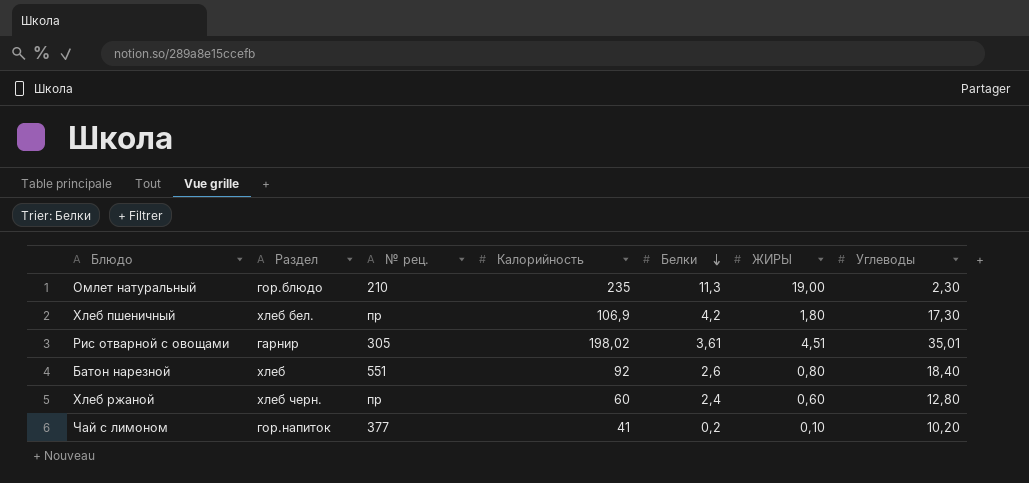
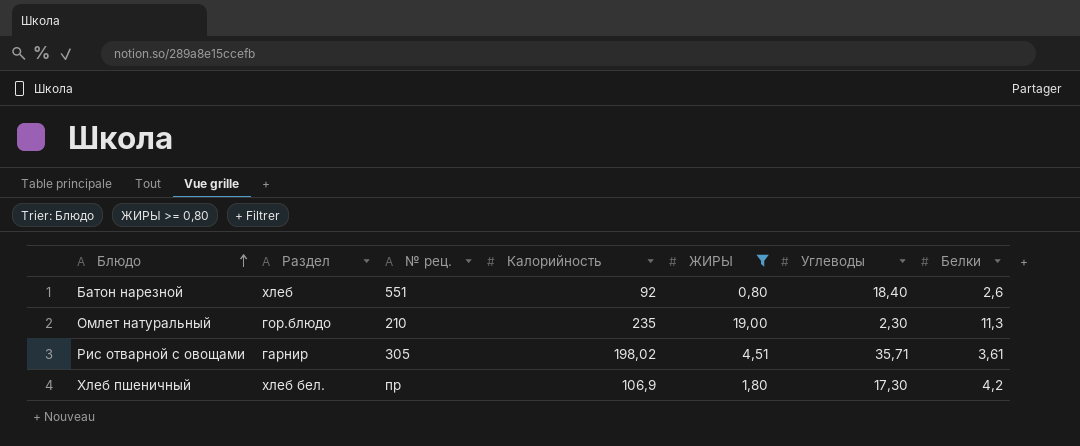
filter: none -> ЖИРЫ >= 0,80
row order: Белки descending -> Блюдо ascending
column Белки | position: 5 -> 7
Рис отварной с овощами | Углеводы: 35,01 -> 35,71

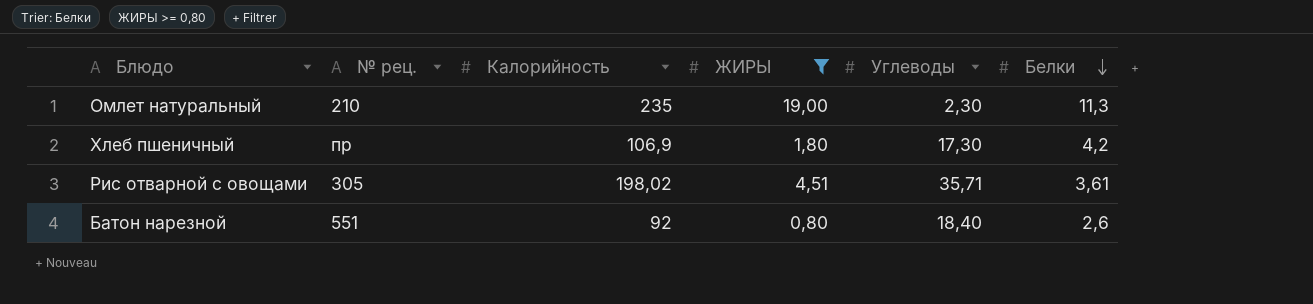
row order: Блюдо ascending -> Белки descending
column Раздел | position: 2 -> none

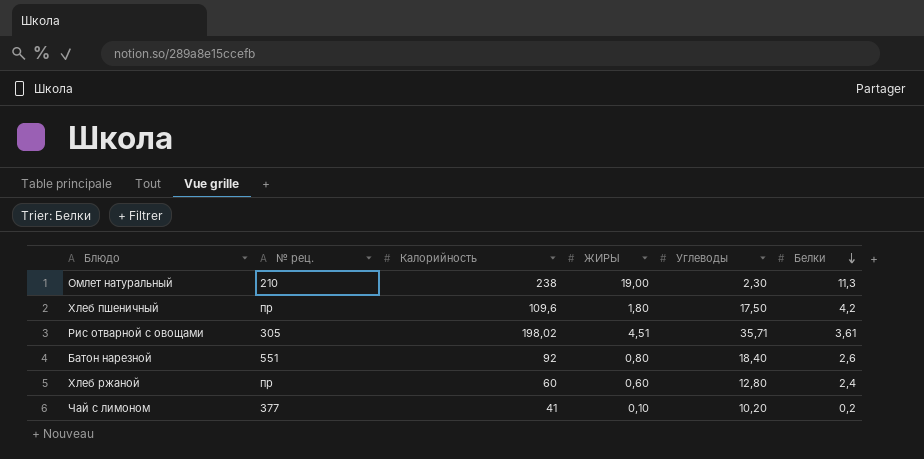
filter: ЖИРЫ >= 0,80 -> none
Омлет натуральный | Калорийность: 235 -> 238
Хлеб пшеничный | Калорийность: 106,9 -> 109,6
Хлеб пшеничный | Углеводы: 17,30 -> 17,50

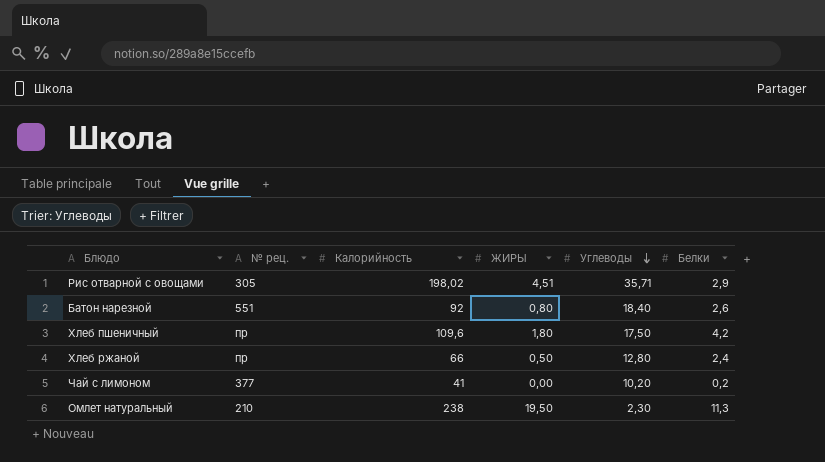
row order: Белки descending -> Углеводы descending
Рис отварной с овощами | Белки: 3,61 -> 2,9
Хлеб ржаной | Калорийность: 60 -> 66
Хлеб ржаной | ЖИРЫ: 0,60 -> 0,50
Чай с лимоном | ЖИРЫ: 0,10 -> 0,00
Омлет натуральный | ЖИРЫ: 19,00 -> 19,50

